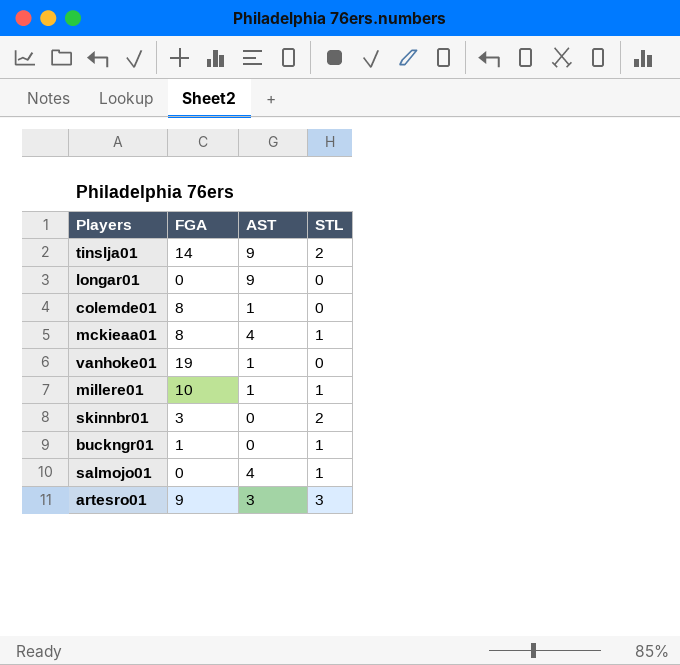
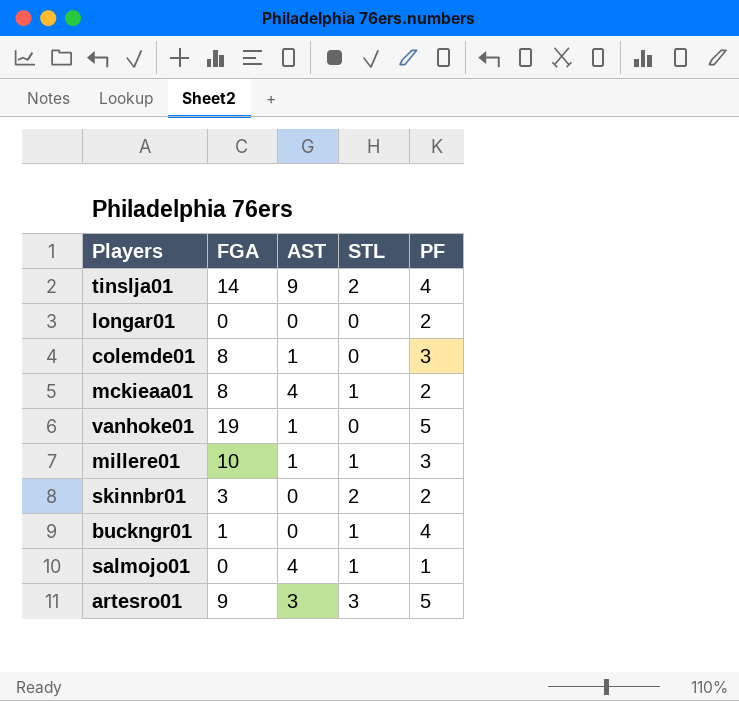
column PF | position: none -> 5
longar01 | AST: 9 -> 0

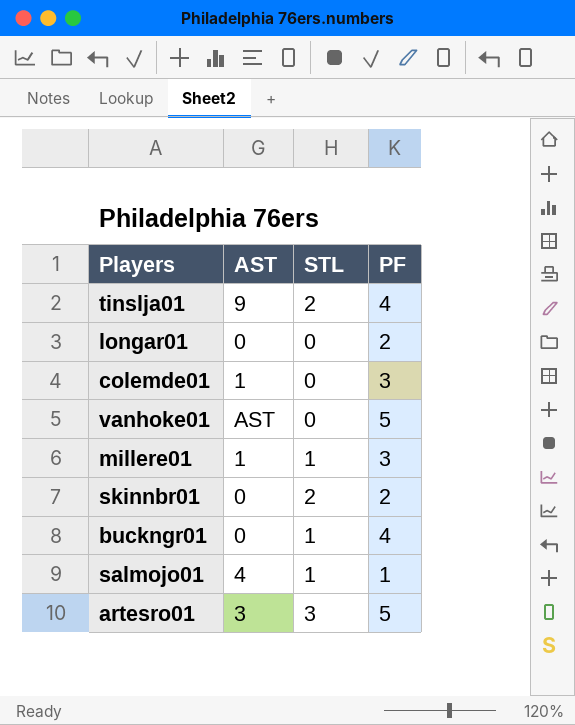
column FGA | position: 2 -> none
row mckieaa01: 8 | 4 | 1 | 2 -> none
vanhoke01 | AST: 1 -> AST

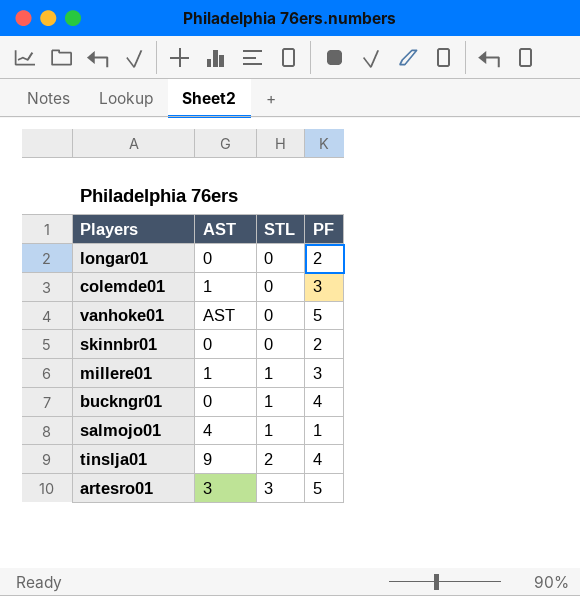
row order: none -> STL ascending
skinnbr01 | STL: 2 -> 0

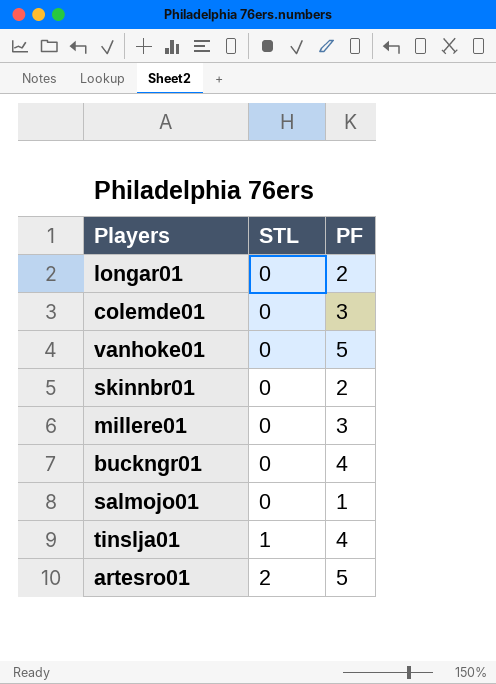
column AST | position: 2 -> none
millere01 | STL: 1 -> 0
buckngr01 | STL: 1 -> 0
salmojo01 | STL: 1 -> 0
tinslja01 | STL: 2 -> 1
artesro01 | STL: 3 -> 2

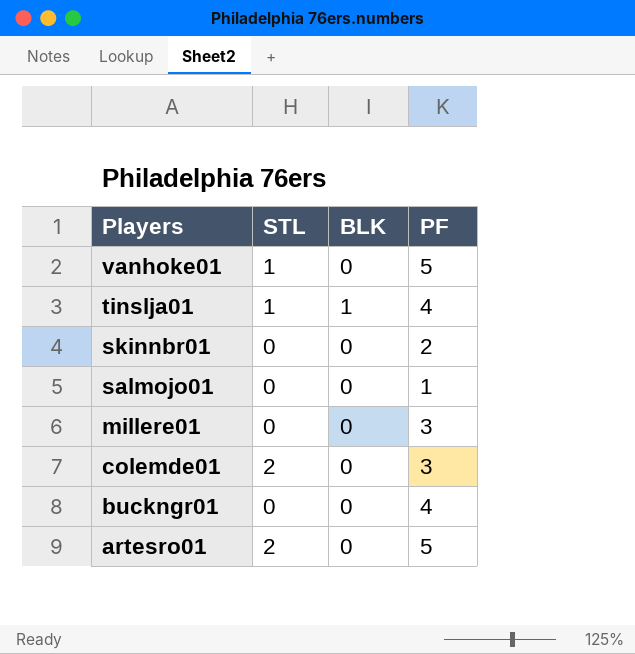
row order: STL ascending -> Players descending
column BLK | position: none -> 3
row longar01: 0 | 2 -> none
vanhoke01 | STL: 0 -> 1
colemde01 | STL: 0 -> 2

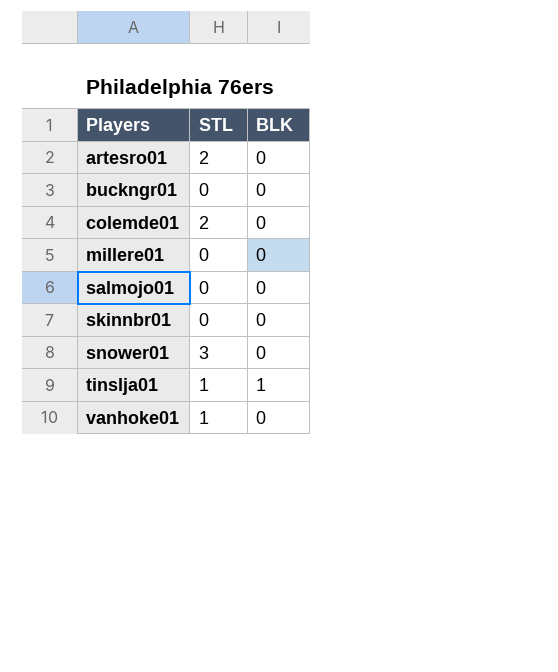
row order: Players descending -> Players ascending
column PF | position: 4 -> none
row snower01: none -> 3 | 0

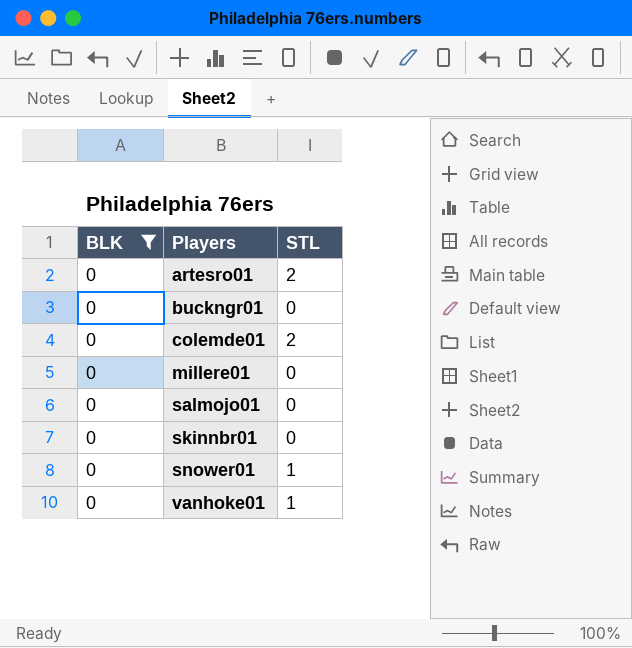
filter: none -> BLK = 0
column BLK | position: 3 -> 1
snower01 | STL: 3 -> 1

